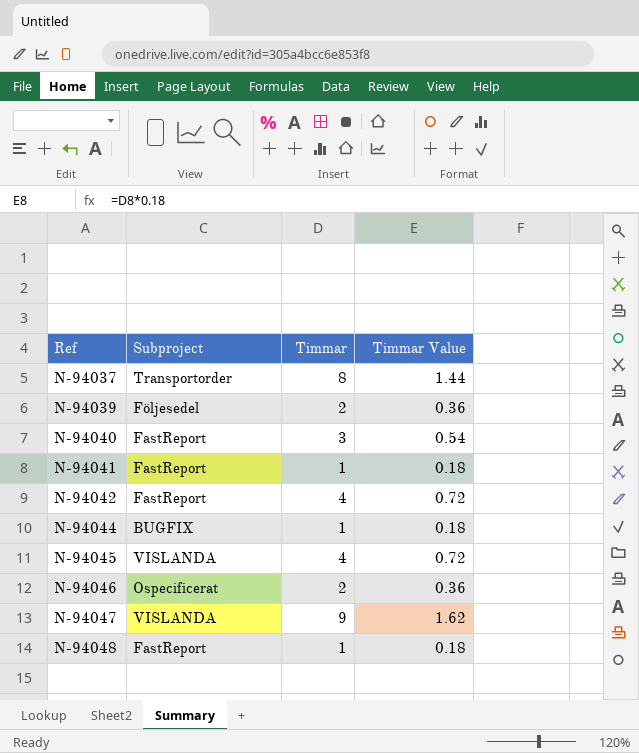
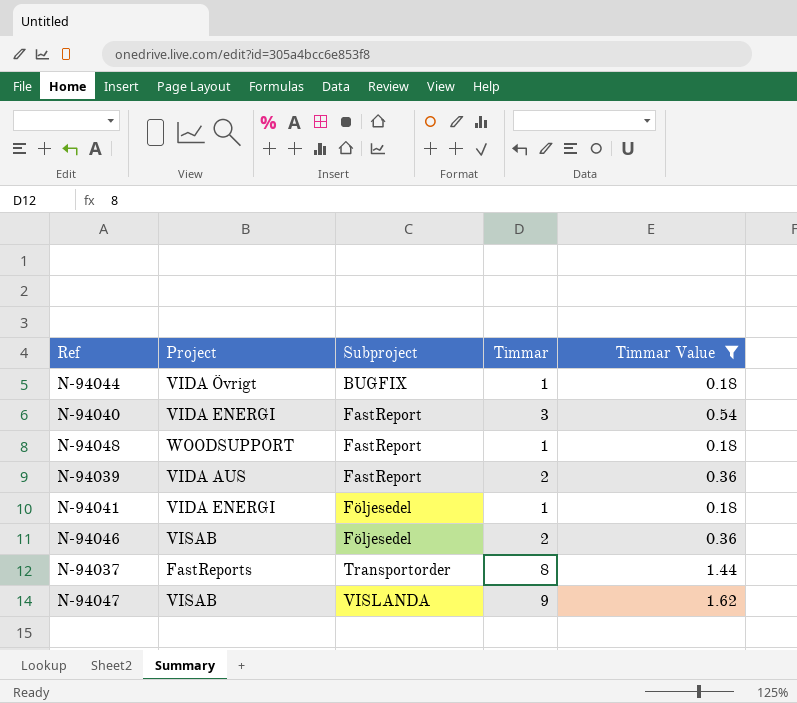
filter: none -> Timmar Value != 0.72
row order: Ref ascending -> Subproject ascending
column Project | position: none -> 2
N-94039 | Subproject: Följesedel -> FastReport
N-94041 | Subproject: FastReport -> Följesedel
N-94046 | Subproject: Ospecificerat -> Följesedel

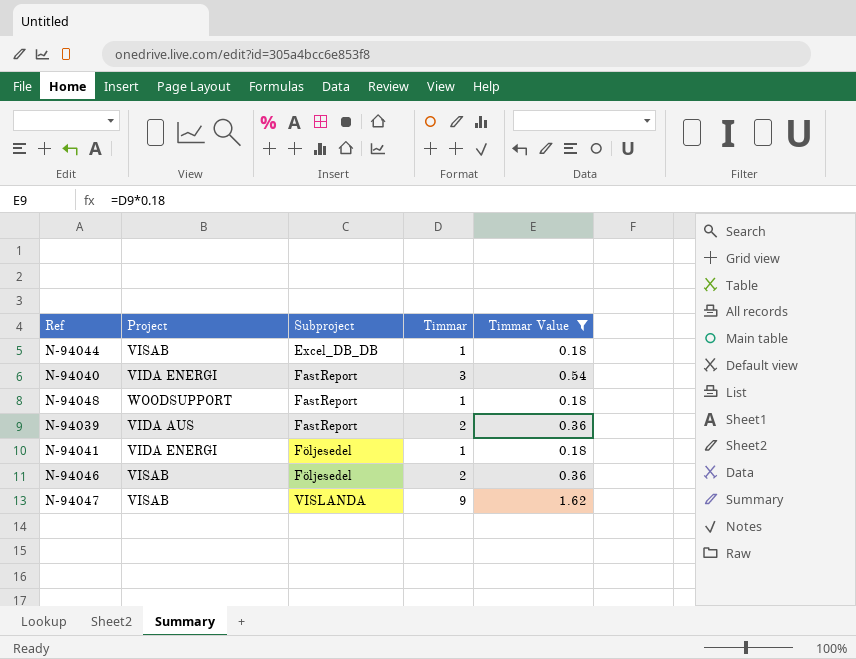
row N-94037: FastReports | Transportorder | 8 | 1.44 -> none
N-94044 | Project: VIDA Övrigt -> VISAB
N-94044 | Subproject: BUGFIX -> Excel_DB_DB

